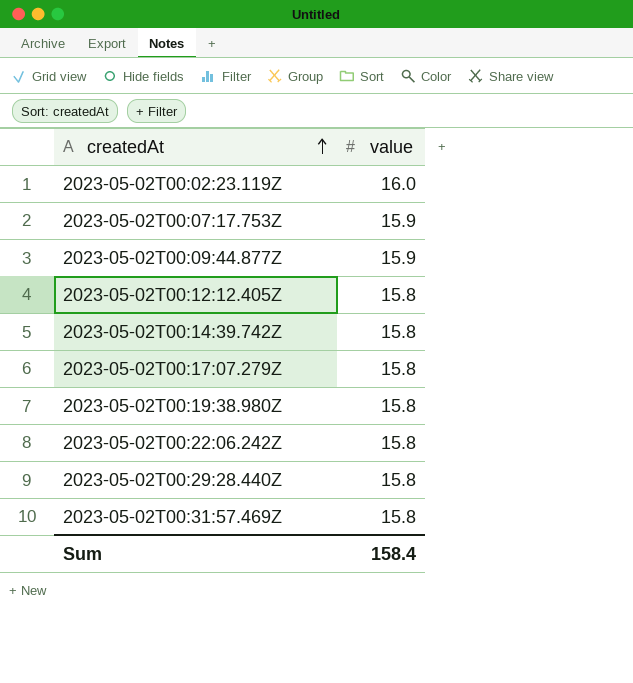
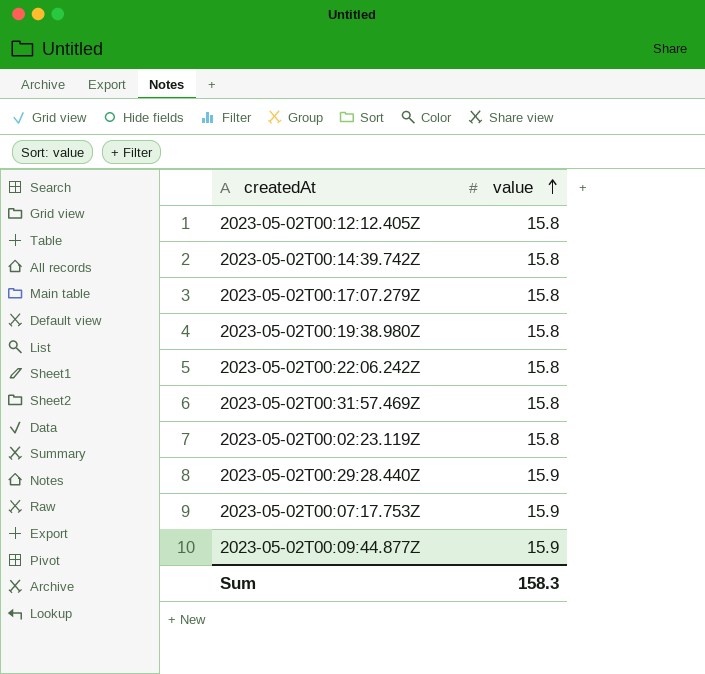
row order: createdAt ascending -> value ascending
2023-05-02T00:02:23.119Z | value: 16.0 -> 15.8
2023-05-02T00:29:28.440Z | value: 15.8 -> 15.9
Sum | value: 158.4 -> 158.3

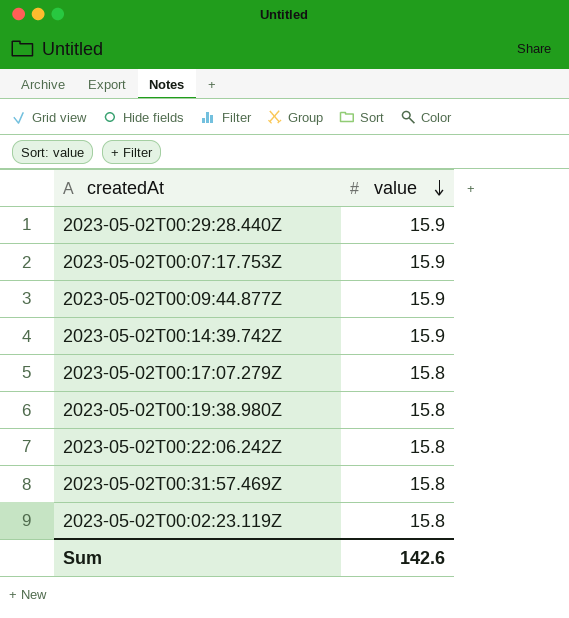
row order: value ascending -> value descending
row 2023-05-02T00:12:12.405Z: 15.8 -> none
2023-05-02T00:14:39.742Z | value: 15.8 -> 15.9
Sum | value: 158.3 -> 142.6

